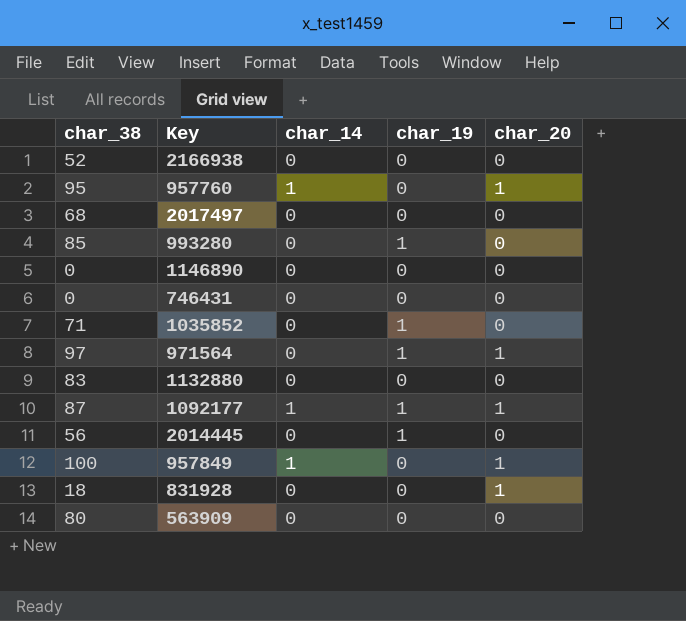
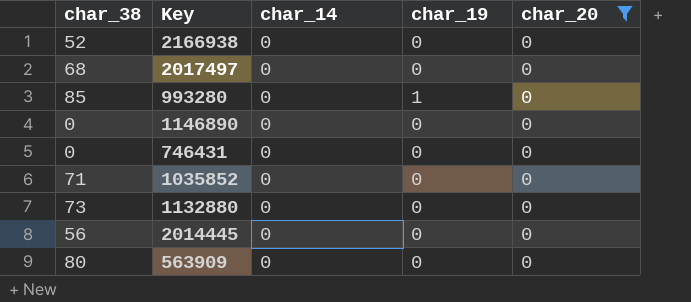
filter: none -> char_20 = 0
1035852 | char_19: 1 -> 0
1132880 | char_38: 83 -> 73
2014445 | char_19: 1 -> 0

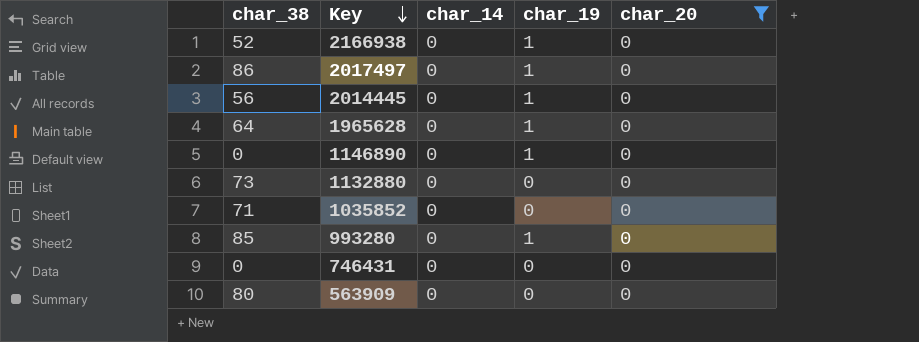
row order: none -> Key descending
2166938 | char_19: 0 -> 1
2017497 | char_38: 68 -> 86
2017497 | char_19: 0 -> 1
2014445 | char_19: 0 -> 1
row 1965628: none -> 64 | 0 | 1 | 0
1146890 | char_19: 0 -> 1

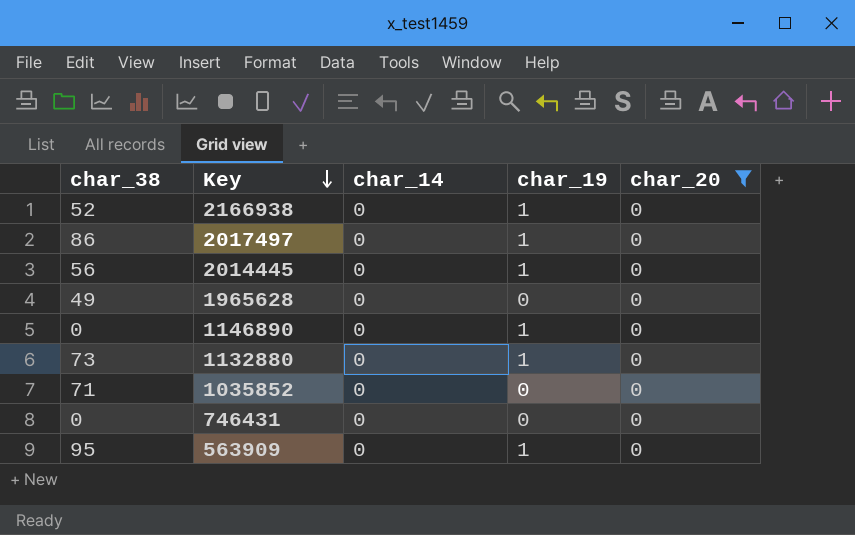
row 993280: 85 | 0 | 1 | 0 -> none
1965628 | char_38: 64 -> 49
1965628 | char_19: 1 -> 0
1132880 | char_19: 0 -> 1
563909 | char_38: 80 -> 95
563909 | char_19: 0 -> 1

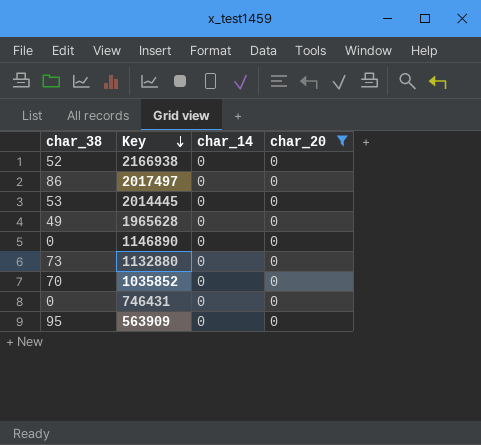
column char_19 | position: 4 -> none
2014445 | char_38: 56 -> 53
1035852 | char_38: 71 -> 70

